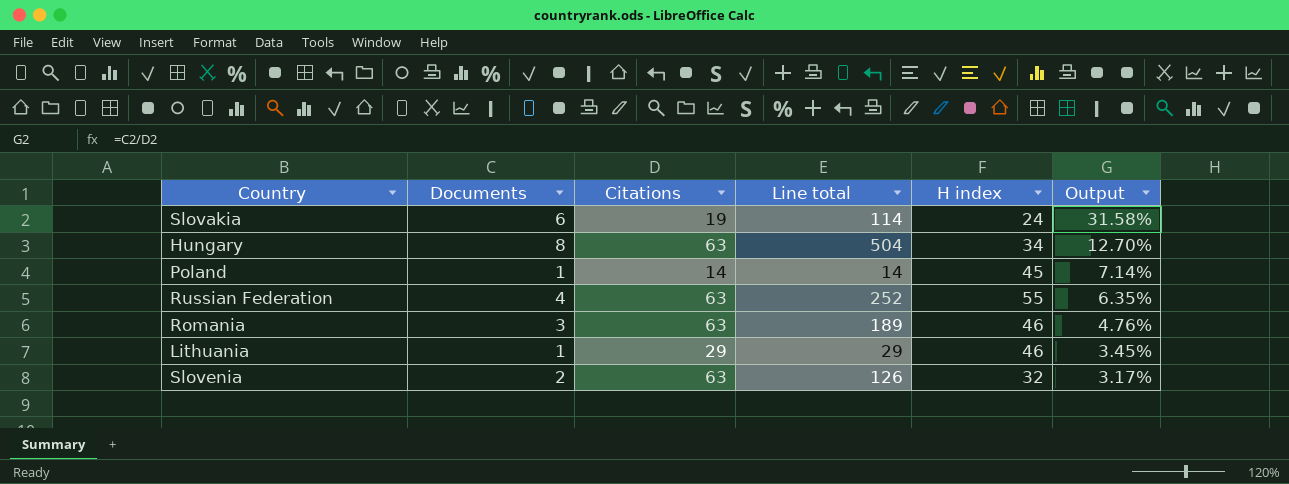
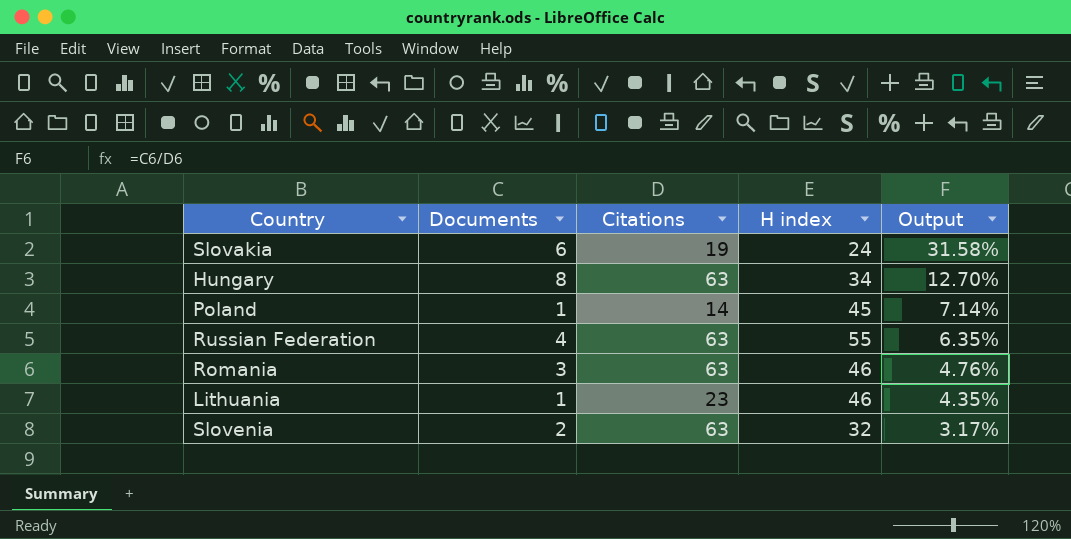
column Line total | formula: [Documents] * [Citations] -> none
Lithuania | Citations: 29 -> 23
Lithuania | Output: 3.45% -> 4.35%

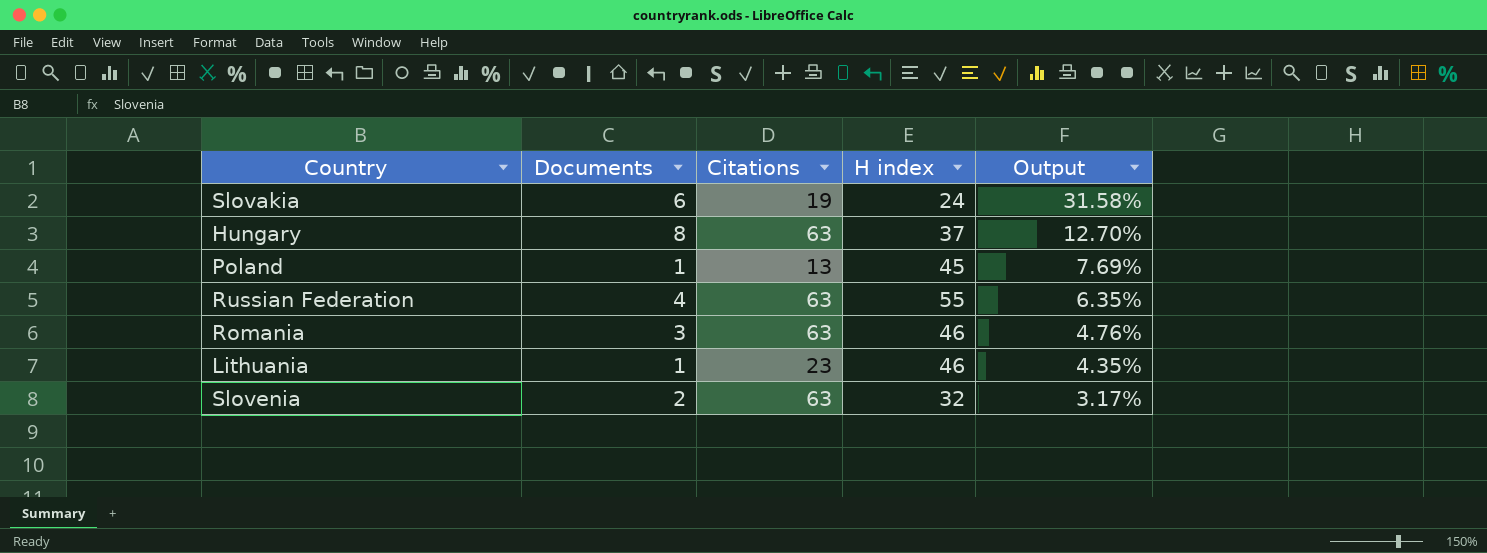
Hungary | H index: 34 -> 37
Poland | Citations: 14 -> 13
Poland | Output: 7.14% -> 7.69%

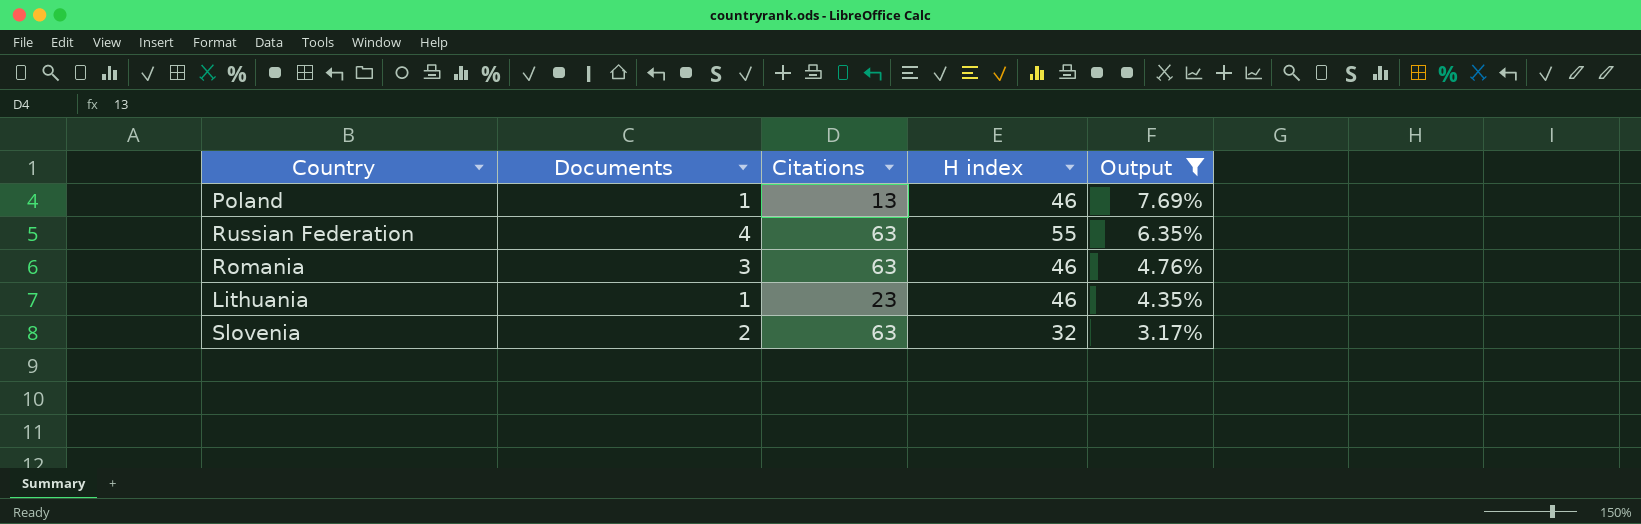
filter: none -> Output <= 7.69%
Poland | H index: 45 -> 46

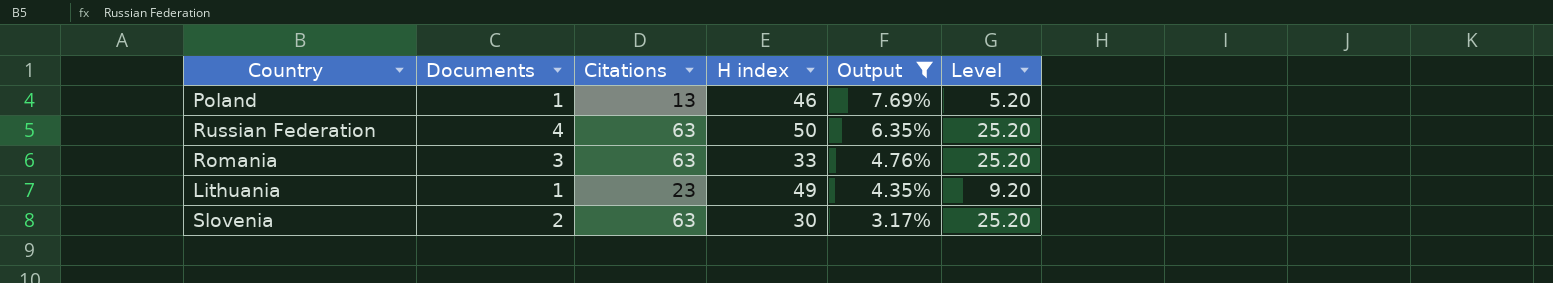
column Level | formula: none -> [Citations] * 0.4
Russian Federation | H index: 55 -> 50
Romania | H index: 46 -> 33
Lithuania | H index: 46 -> 49
Slovenia | H index: 32 -> 30

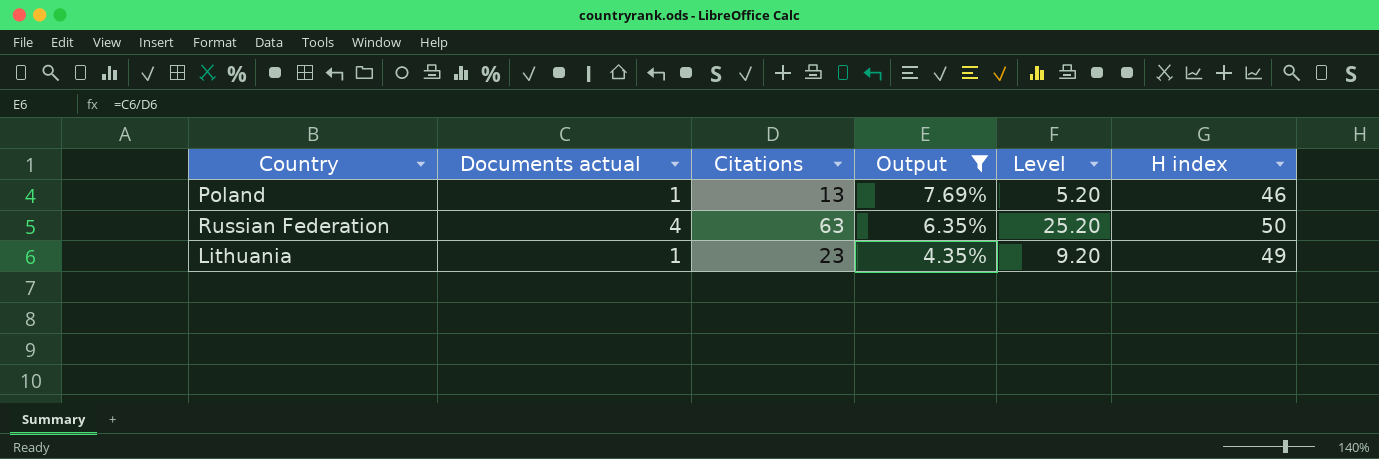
column name: Documents -> Documents actual
column H index | position: 4 -> 6
row Romania: 3 | 63 | 33 | 4.76% | 25.20 -> none
row Slovenia: 2 | 63 | 30 | 3.17% | 25.20 -> none

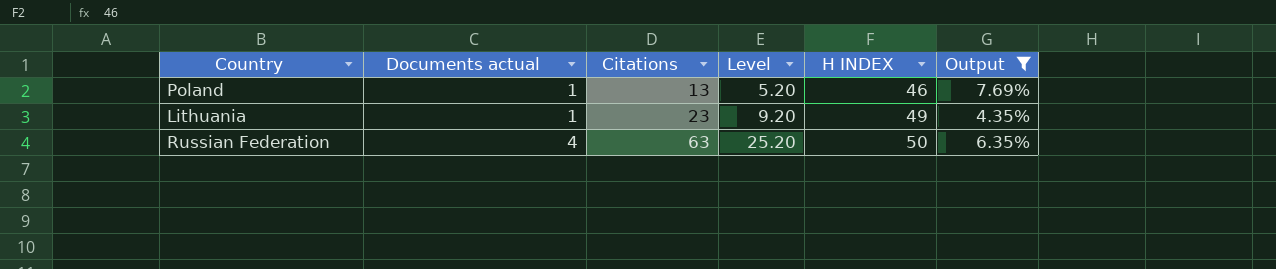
row order: Output descending -> Documents actual ascending
column name: H index -> H INDEX
column Output | position: 4 -> 6

